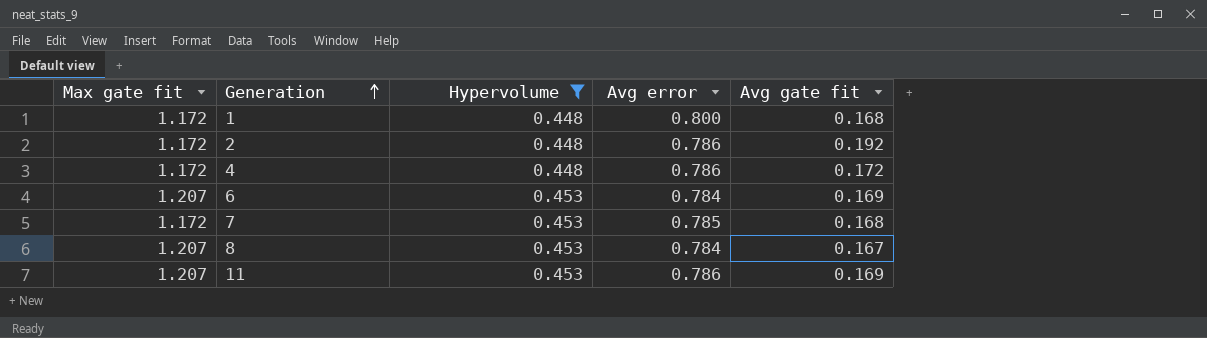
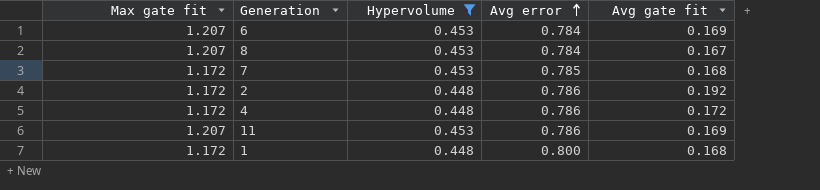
row order: Generation ascending -> Avg error ascending

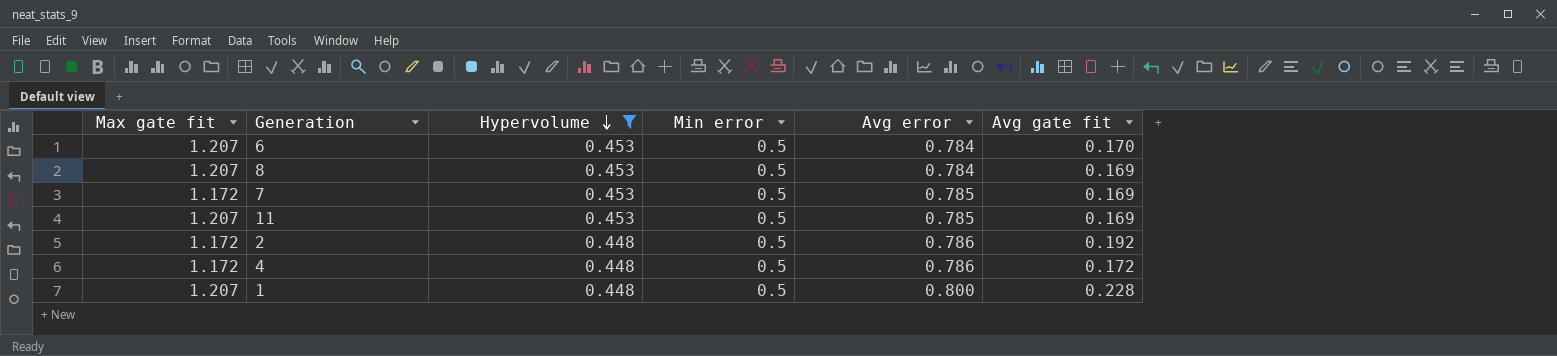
row order: Avg error ascending -> Hypervolume descending
column Min error | position: none -> 4
6 | Avg gate fit: 0.169 -> 0.170
8 | Avg gate fit: 0.167 -> 0.169
7 | Avg gate fit: 0.168 -> 0.169
11 | Avg error: 0.786 -> 0.785
1 | Max gate fit: 1.172 -> 1.207
1 | Avg gate fit: 0.168 -> 0.228

